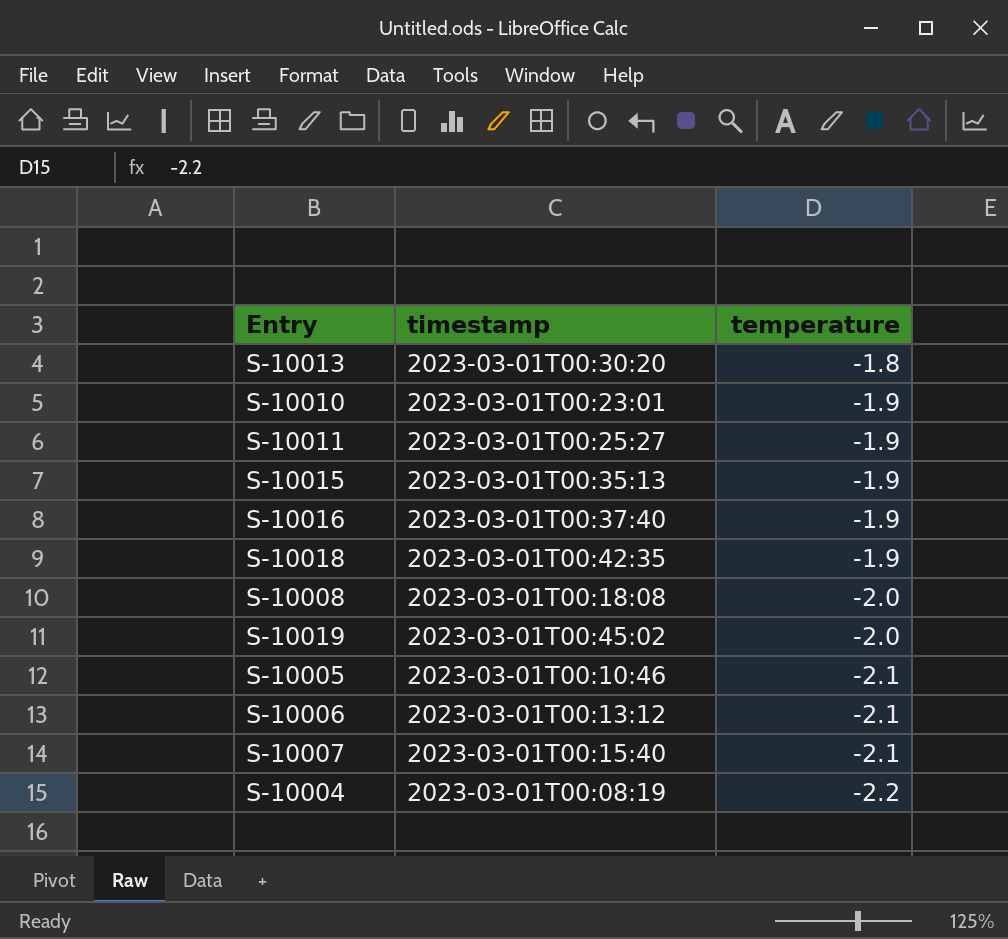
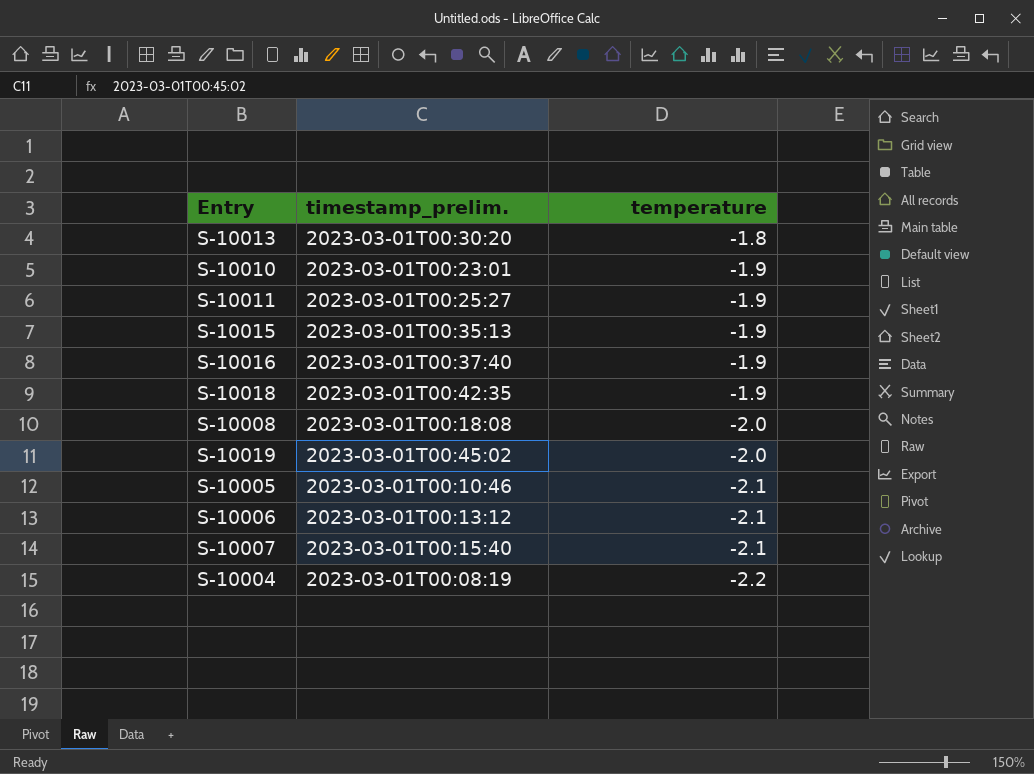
column name: timestamp -> timestamp_prelim.

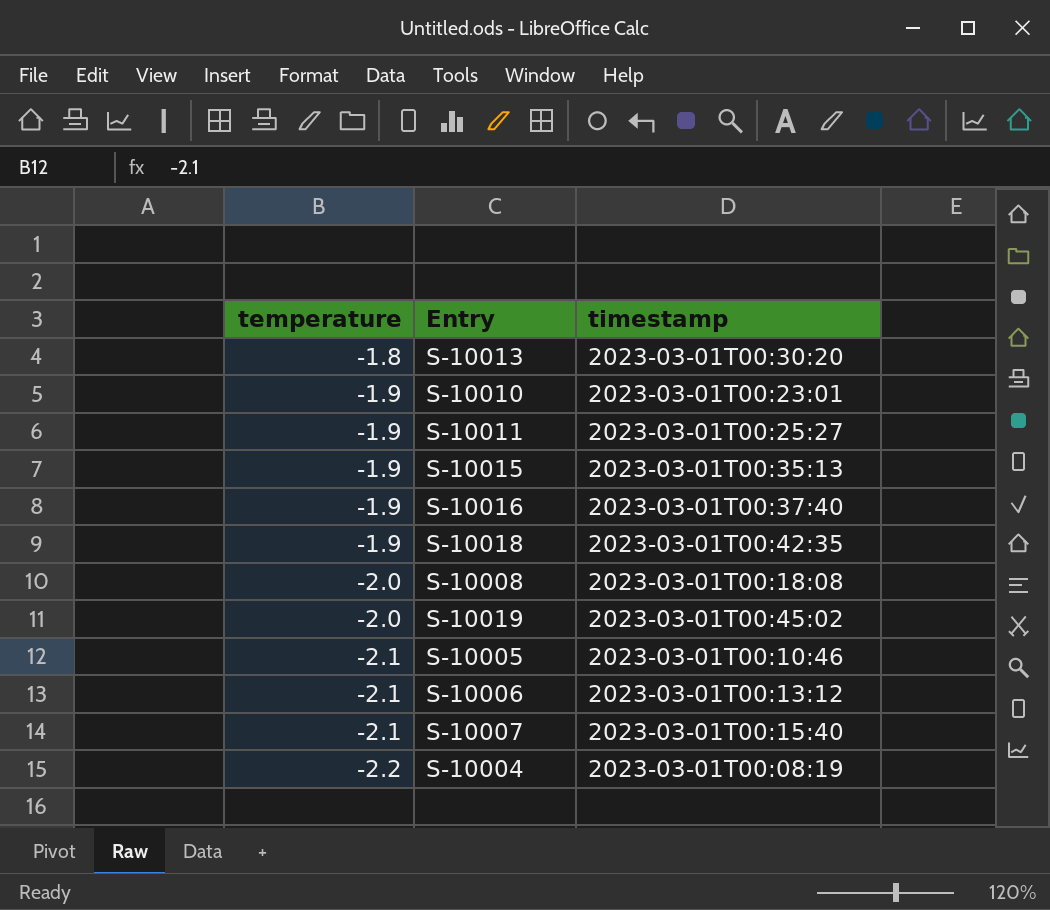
column temperature | position: 3 -> 1
column name: timestamp_prelim. -> timestamp

